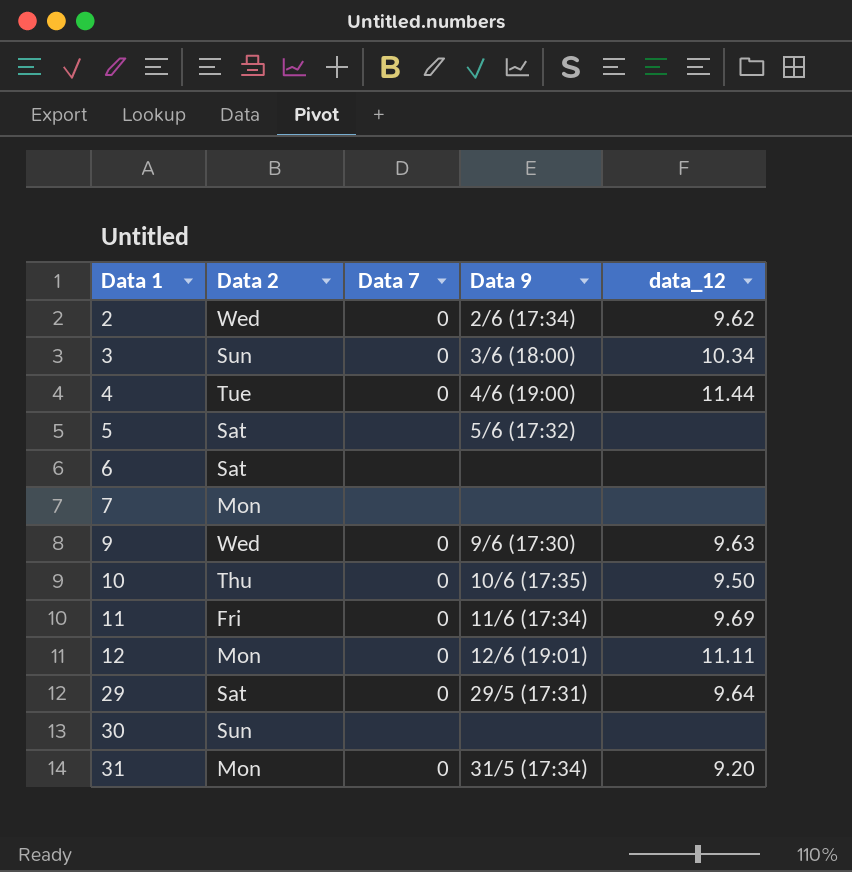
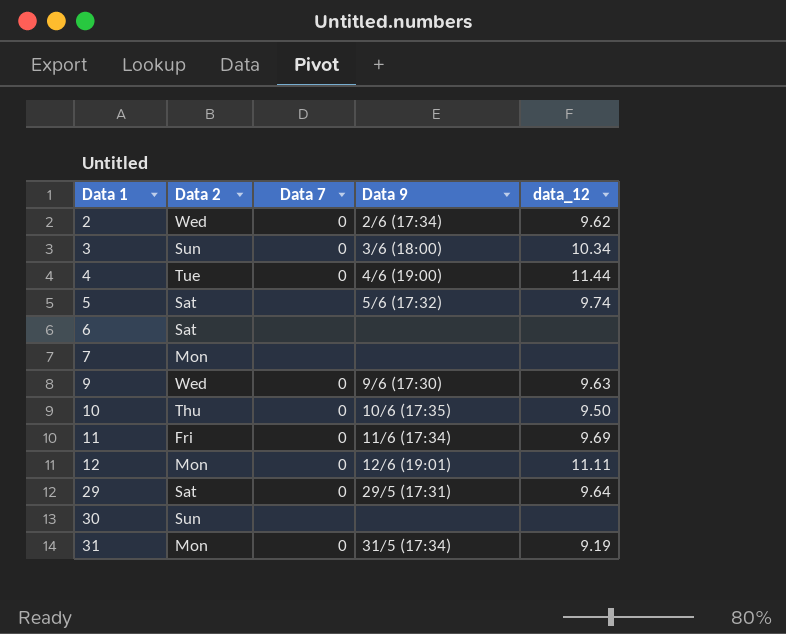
5 | data_12: none -> 9.74
31 | data_12: 9.20 -> 9.19

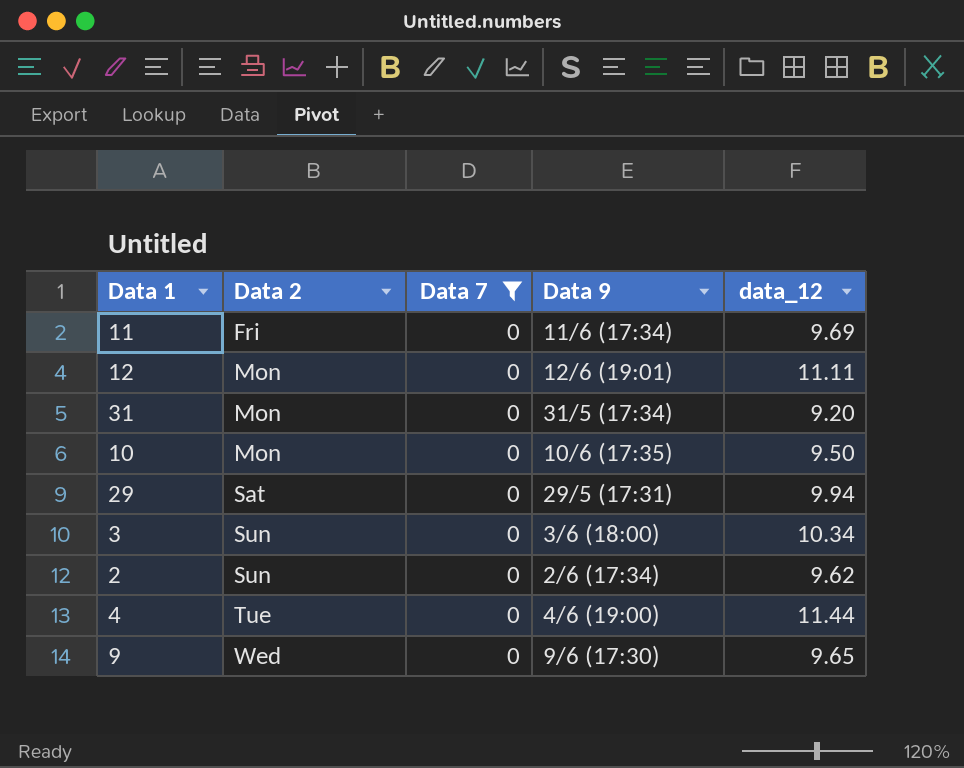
filter: none -> Data 7 = 0
row order: Data 1 ascending -> Data 2 ascending
31 | data_12: 9.19 -> 9.20
10 | Data 2: Thu -> Mon
29 | data_12: 9.64 -> 9.94
2 | Data 2: Wed -> Sun
9 | data_12: 9.63 -> 9.65

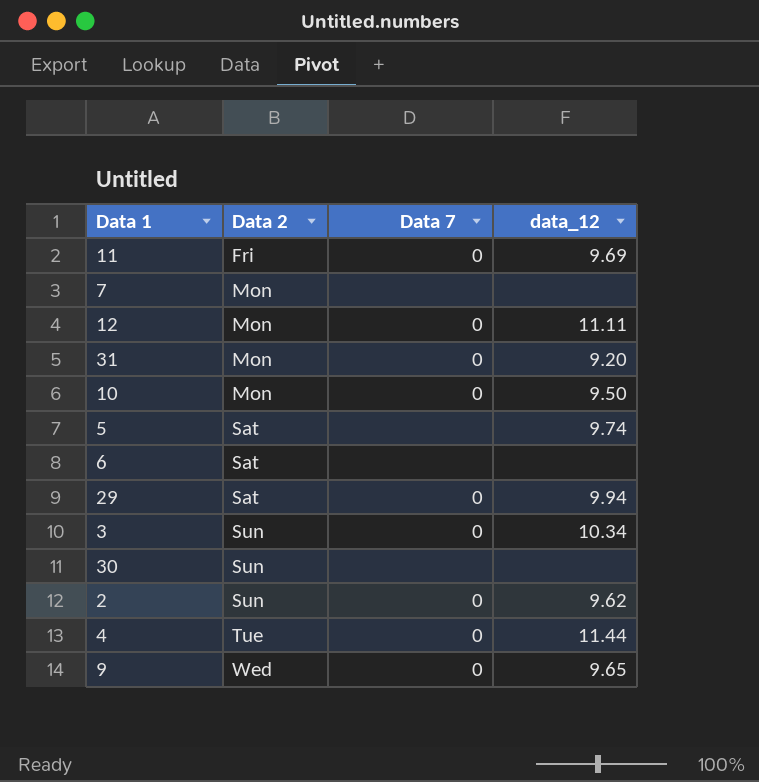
filter: Data 7 = 0 -> none
column Data 9 | position: 4 -> none

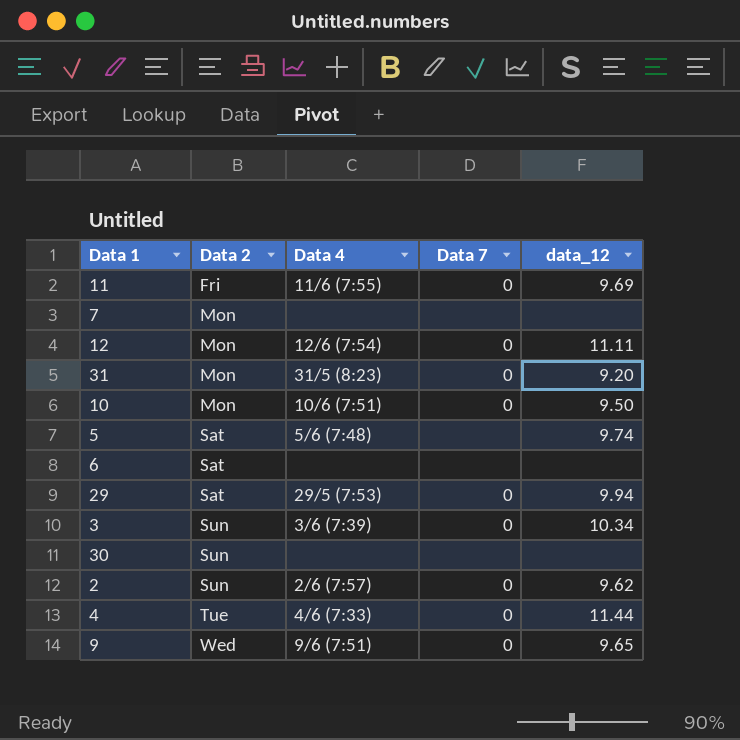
column Data 4 | position: none -> 3

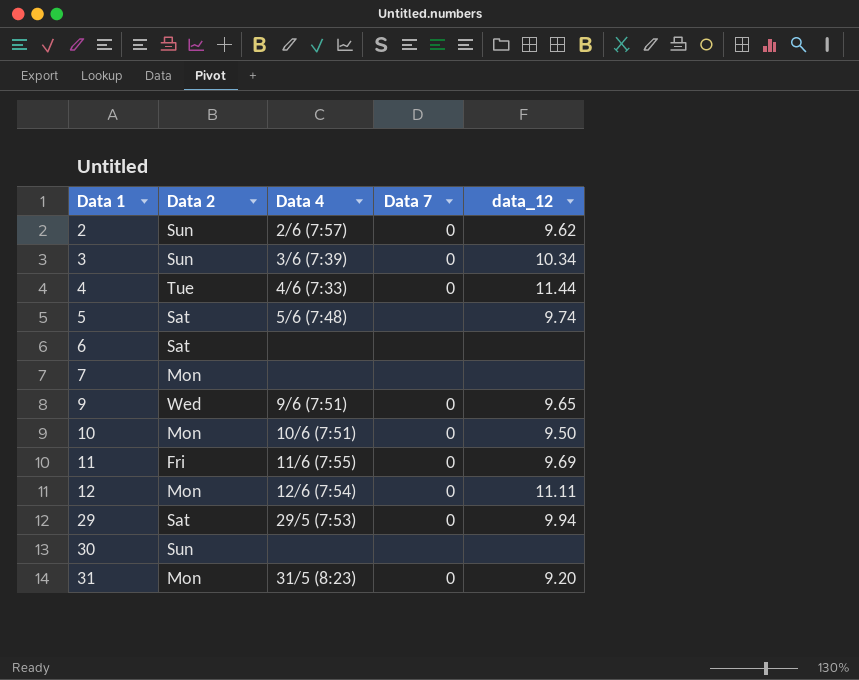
row order: Data 2 ascending -> Data 1 ascending

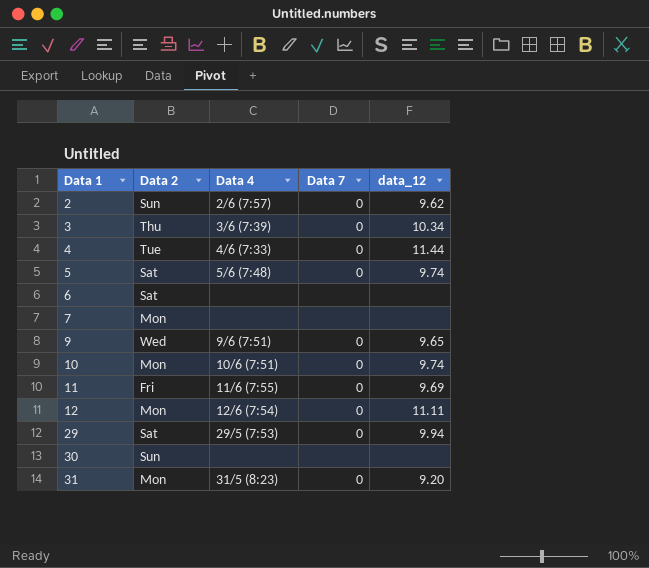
3 | Data 2: Sun -> Thu
5 | Data 7: none -> 0
10 | data_12: 9.50 -> 9.74

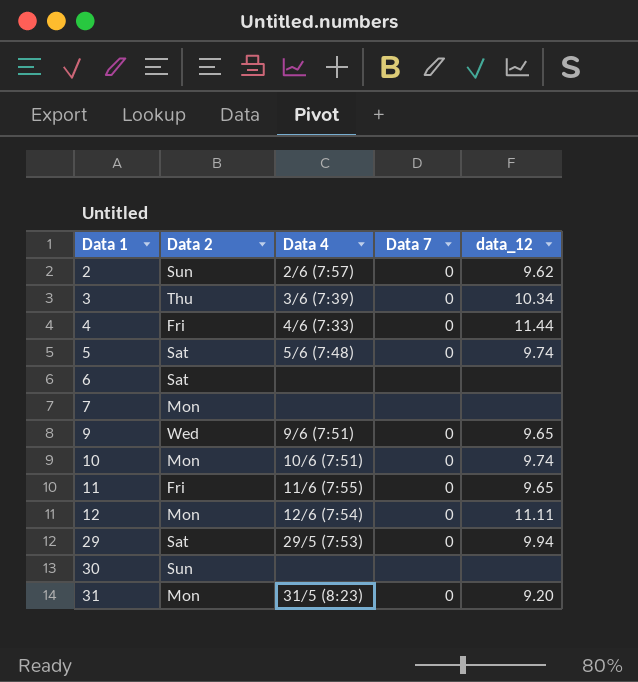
4 | Data 2: Tue -> Fri
11 | data_12: 9.69 -> 9.65

